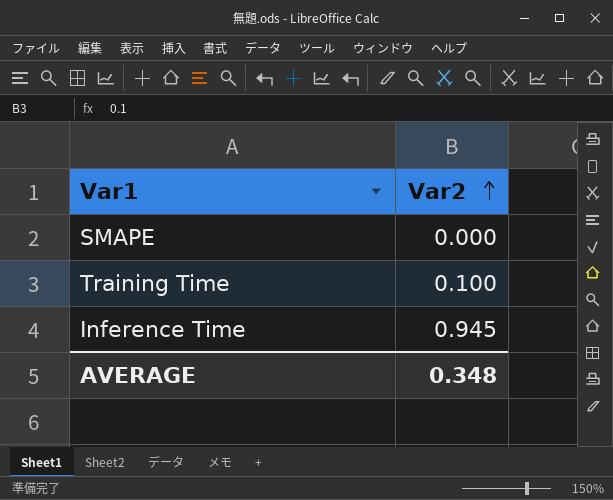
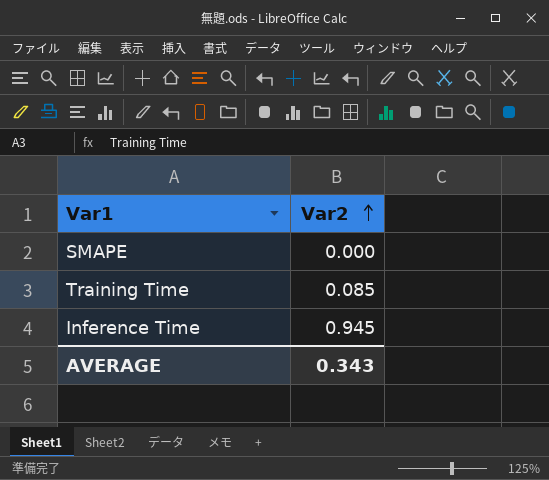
Training Time | Var2: 0.100 -> 0.085
AVERAGE | Var2: 0.348 -> 0.343

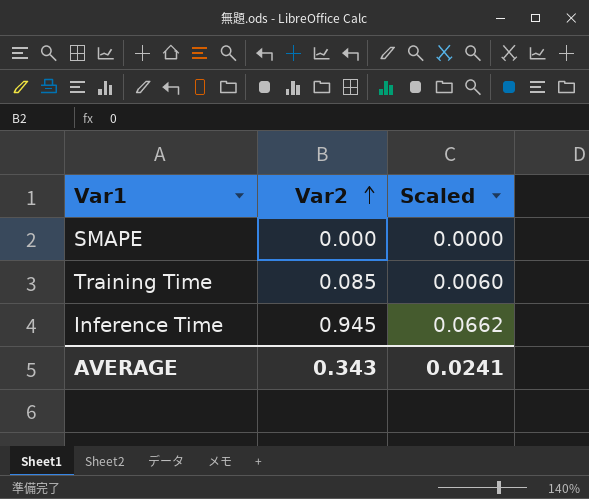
column Scaled | formula: none -> [Var2] * 0.07

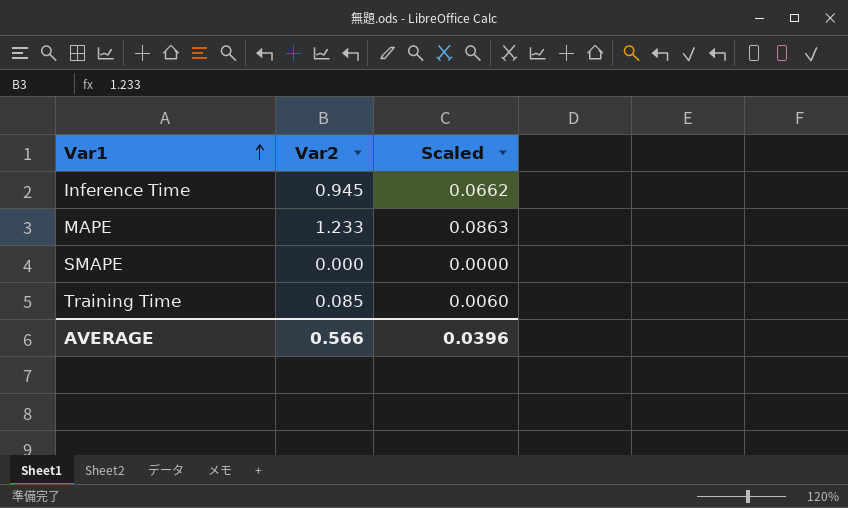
row order: Var2 ascending -> Var1 ascending
row MAPE: none -> 1.233 | 0.0863
AVERAGE | Var2: 0.343 -> 0.566
AVERAGE | Scaled: 0.0241 -> 0.0396

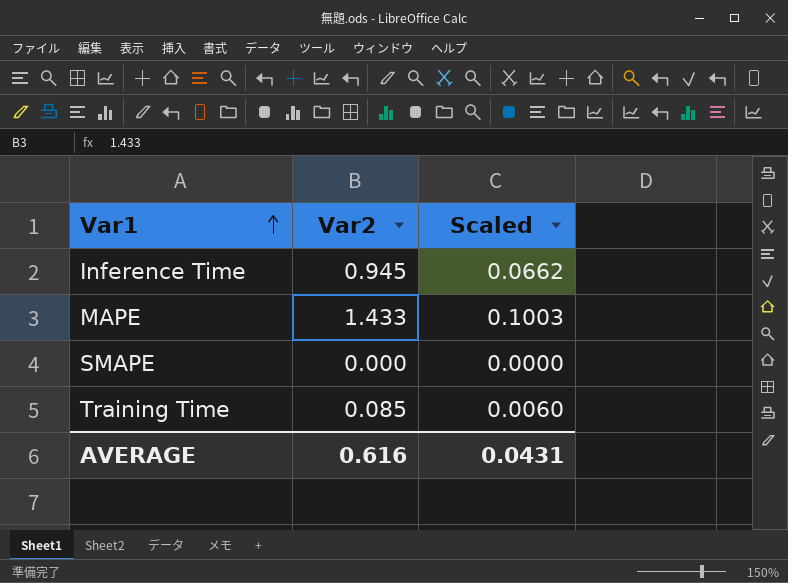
MAPE | Var2: 1.233 -> 1.433
MAPE | Scaled: 0.0863 -> 0.1003
AVERAGE | Var2: 0.566 -> 0.616
AVERAGE | Scaled: 0.0396 -> 0.0431

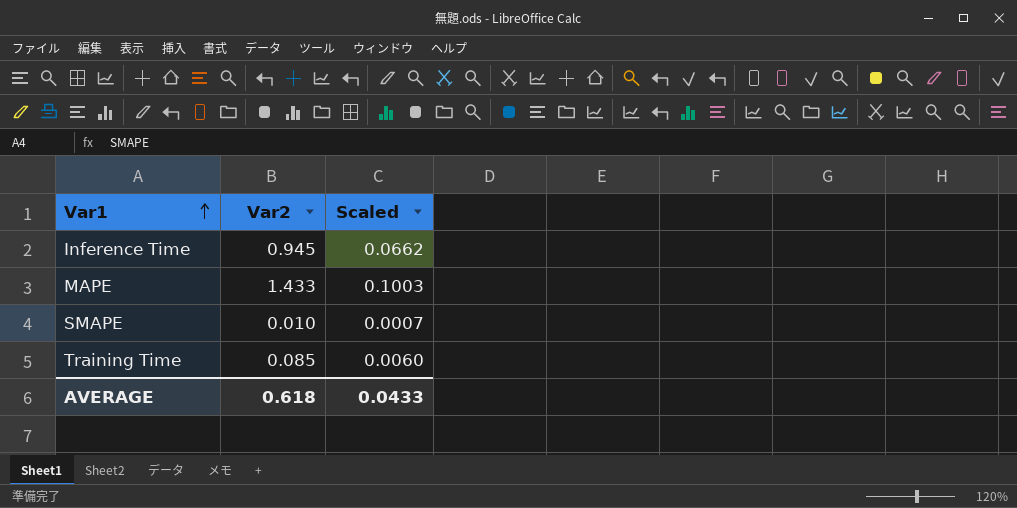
SMAPE | Var2: 0.000 -> 0.010
SMAPE | Scaled: 0.0000 -> 0.0007
AVERAGE | Var2: 0.616 -> 0.618
AVERAGE | Scaled: 0.0431 -> 0.0433

